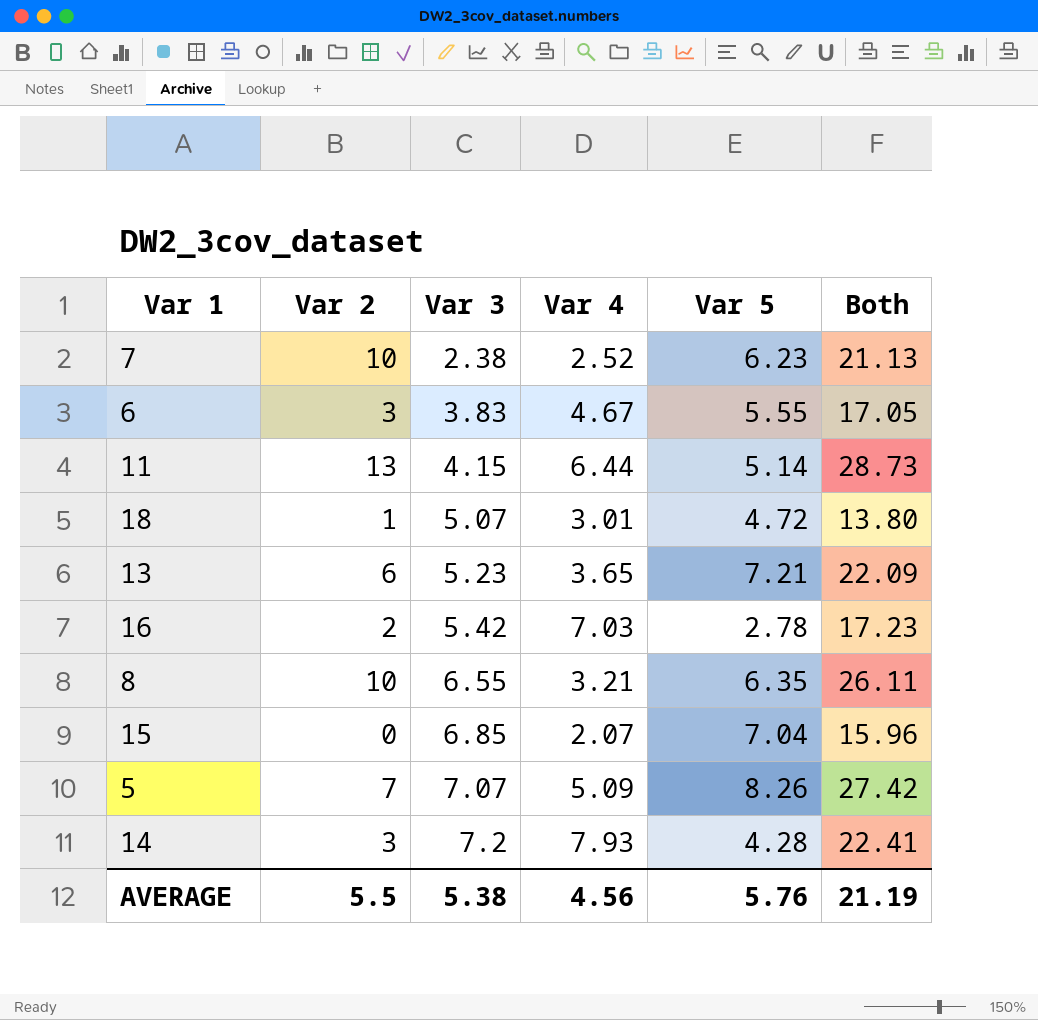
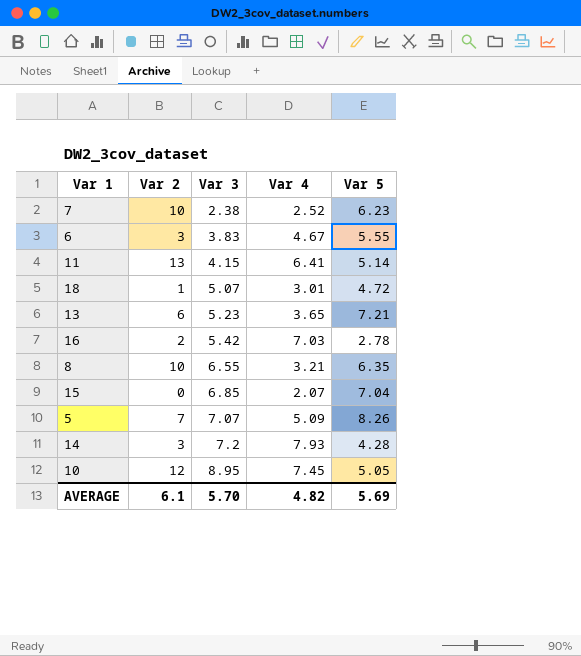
column Both | formula: [Var 2] + [Var 3] + [Var 4] + [Var 5] -> none
11 | Var 4: 6.44 -> 6.41
row 10: none -> 12 | 8.95 | 7.45 | 5.05
AVERAGE | Var 2: 5.5 -> 6.1
AVERAGE | Var 3: 5.38 -> 5.70
AVERAGE | Var 4: 4.56 -> 4.82
AVERAGE | Var 5: 5.76 -> 5.69

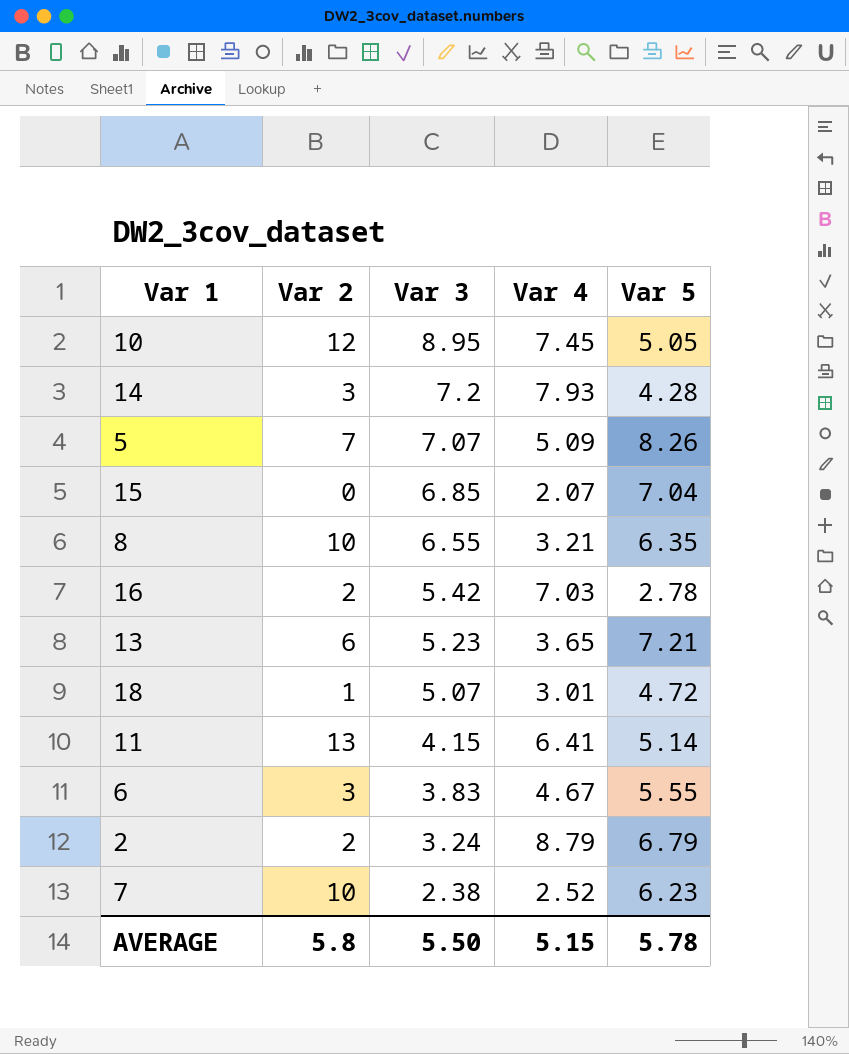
row order: Var 3 ascending -> Var 3 descending
row 2: none -> 2 | 3.24 | 8.79 | 6.79
AVERAGE | Var 2: 6.1 -> 5.8
AVERAGE | Var 3: 5.70 -> 5.50
AVERAGE | Var 4: 4.82 -> 5.15
AVERAGE | Var 5: 5.69 -> 5.78

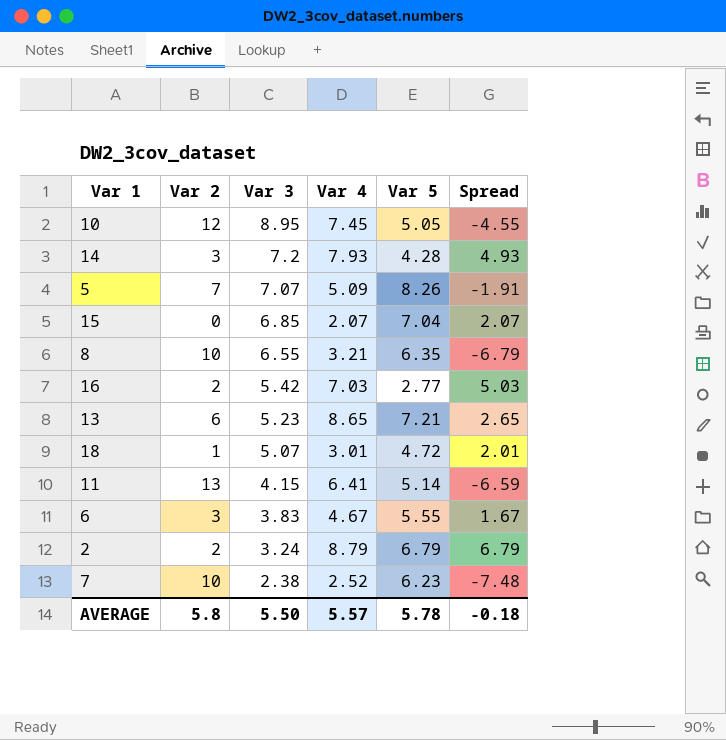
column Spread | formula: none -> [Var 4] - [Var 2]
16 | Var 5: 2.78 -> 2.77
13 | Var 4: 3.65 -> 8.65
AVERAGE | Var 4: 5.15 -> 5.57

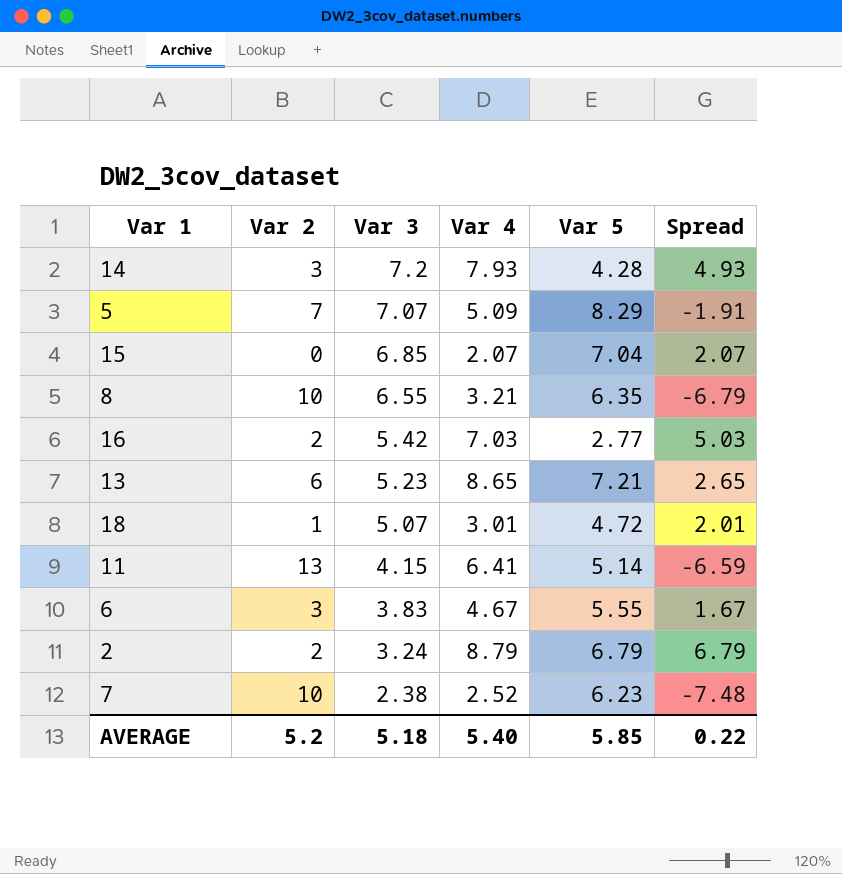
row 10: 12 | 8.95 | 7.45 | 5.05 | -4.55 -> none
5 | Var 5: 8.26 -> 8.29
AVERAGE | Var 2: 5.8 -> 5.2
AVERAGE | Var 3: 5.50 -> 5.18
AVERAGE | Var 4: 5.57 -> 5.40
AVERAGE | Var 5: 5.78 -> 5.85
AVERAGE | Spread: -0.18 -> 0.22

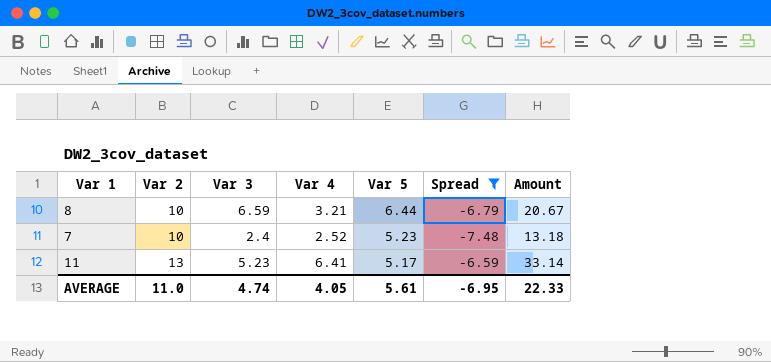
filter: none -> Spread <= -6.59
row order: Var 3 descending -> Var 2 ascending
column Amount | formula: none -> [Var 4] * [Var 5]
8 | Var 3: 6.55 -> 6.59
8 | Var 5: 6.35 -> 6.44
7 | Var 3: 2.38 -> 2.4
7 | Var 5: 6.23 -> 5.23
11 | Var 3: 4.15 -> 5.23
11 | Var 5: 5.14 -> 5.17
AVERAGE | Var 2: 5.2 -> 11.0
AVERAGE | Var 3: 5.18 -> 4.74
AVERAGE | Var 4: 5.40 -> 4.05
AVERAGE | Var 5: 5.85 -> 5.61
AVERAGE | Spread: 0.22 -> -6.95

